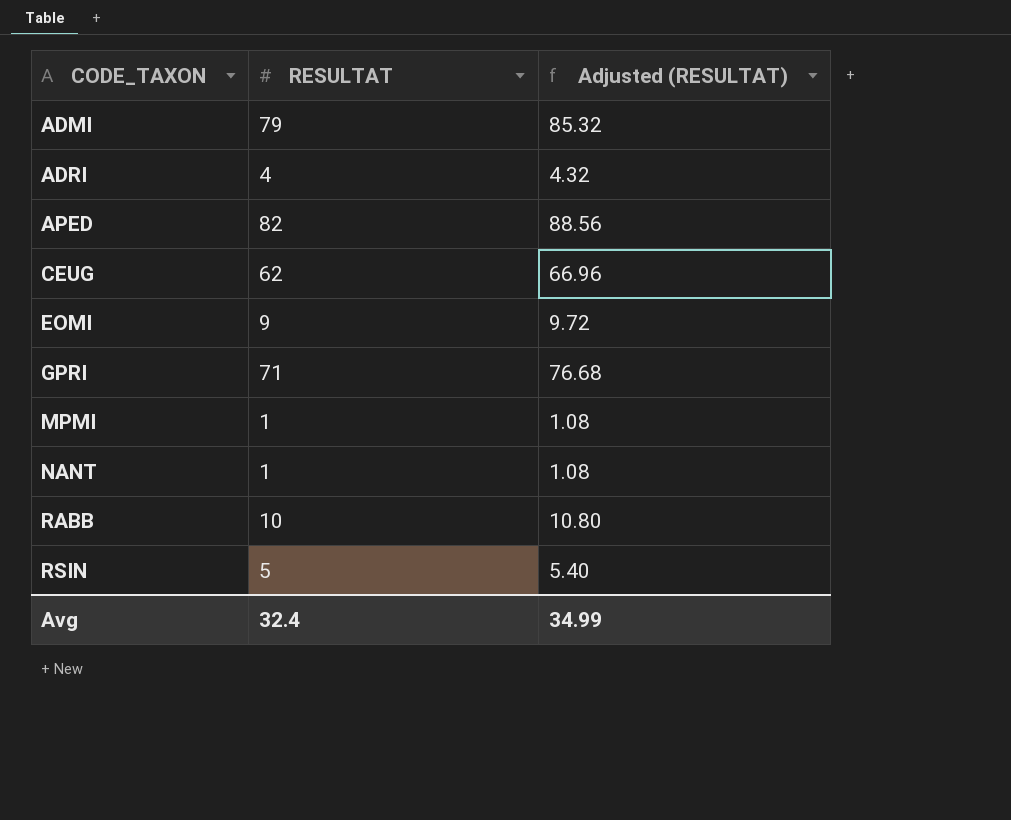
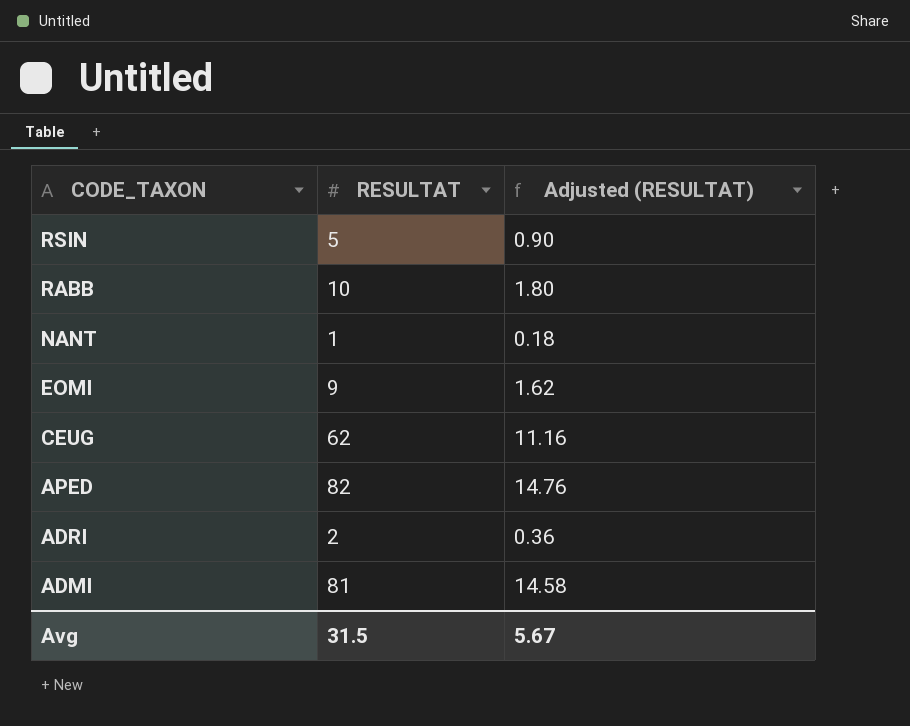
row order: CODE_TAXON ascending -> CODE_TAXON descending
column Adjusted (RESULTAT) | formula: [RESULTAT] * 1.08 -> [RESULTAT] * 0.18
row GPRI: 71 | 76.68 -> none
row MPMI: 1 | 1.08 -> none
ADRI | RESULTAT: 4 -> 2
ADMI | RESULTAT: 79 -> 81
Avg | RESULTAT: 32.4 -> 31.5
Avg | Adjusted (RESULTAT): 34.99 -> 5.67

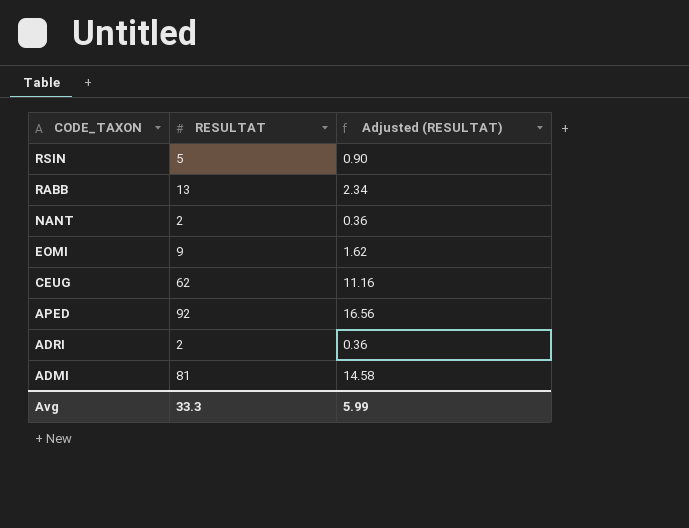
RABB | RESULTAT: 10 -> 13
RABB | Adjusted (RESULTAT): 1.80 -> 2.34
NANT | RESULTAT: 1 -> 2
NANT | Adjusted (RESULTAT): 0.18 -> 0.36
APED | RESULTAT: 82 -> 92
APED | Adjusted (RESULTAT): 14.76 -> 16.56
Avg | RESULTAT: 31.5 -> 33.3
Avg | Adjusted (RESULTAT): 5.67 -> 5.99

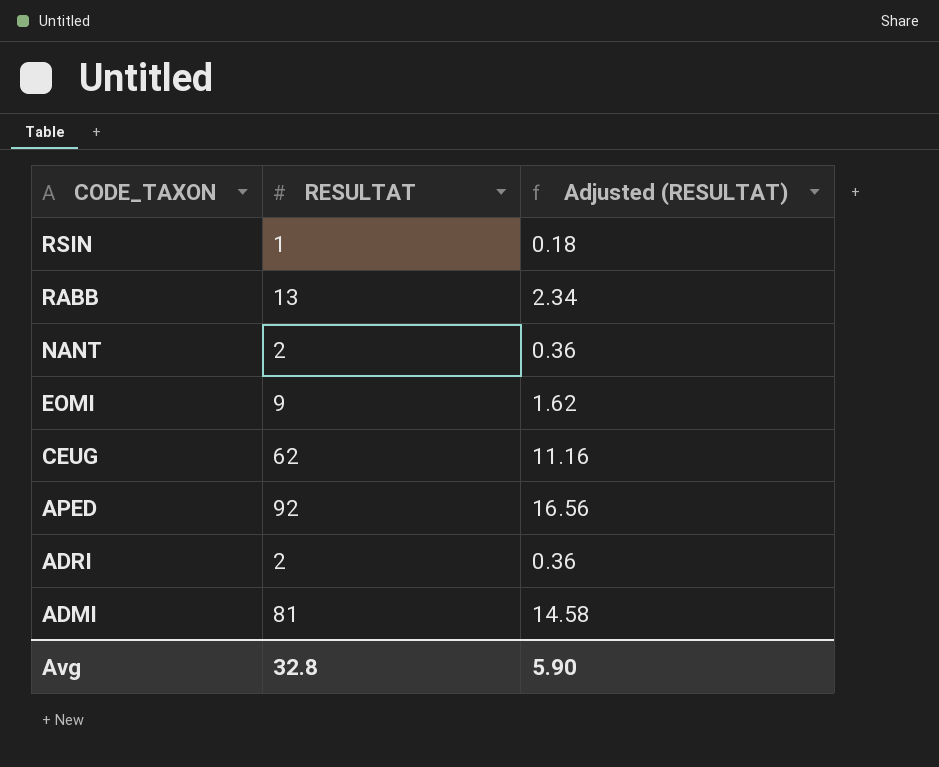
RSIN | RESULTAT: 5 -> 1
RSIN | Adjusted (RESULTAT): 0.90 -> 0.18
Avg | RESULTAT: 33.3 -> 32.8
Avg | Adjusted (RESULTAT): 5.99 -> 5.90

